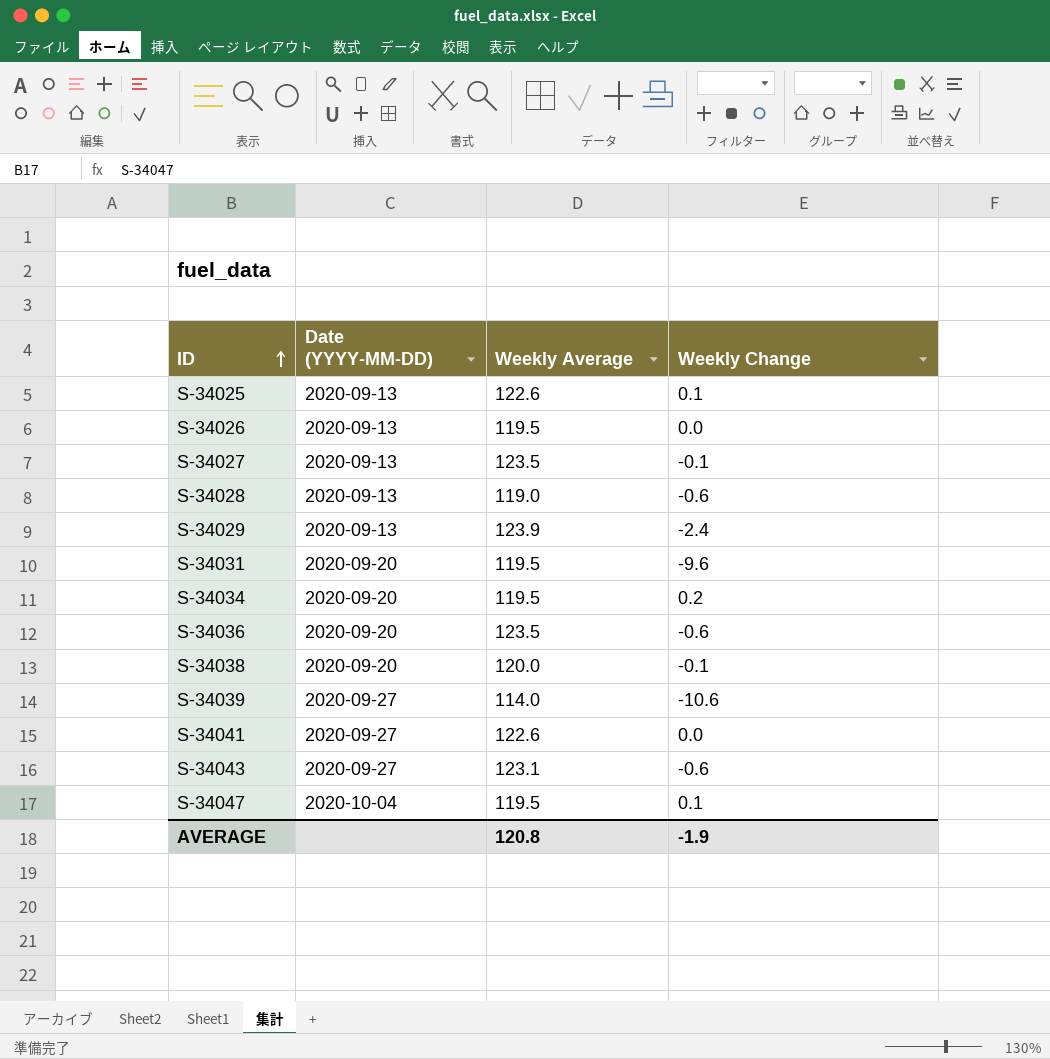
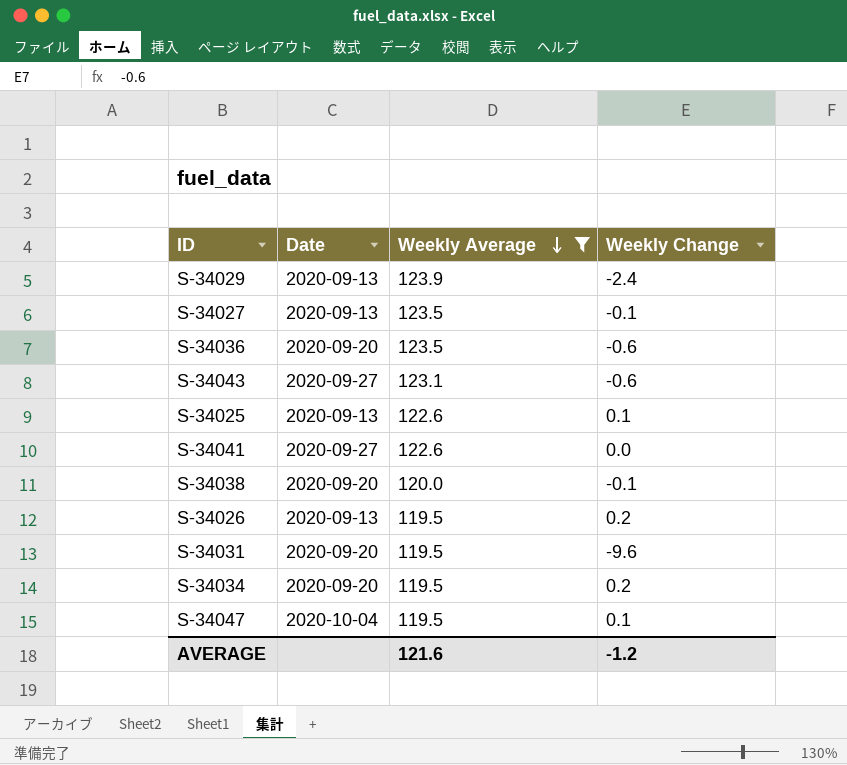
filter: none -> Weekly Average >= 119.5
row order: ID ascending -> Weekly Average descending
column name: Date (YYYY-MM-DD) -> Date
S-34026 | Weekly Change: 0.0 -> 0.2
AVERAGE | Weekly Average: 120.8 -> 121.6
AVERAGE | Weekly Change: -1.9 -> -1.2

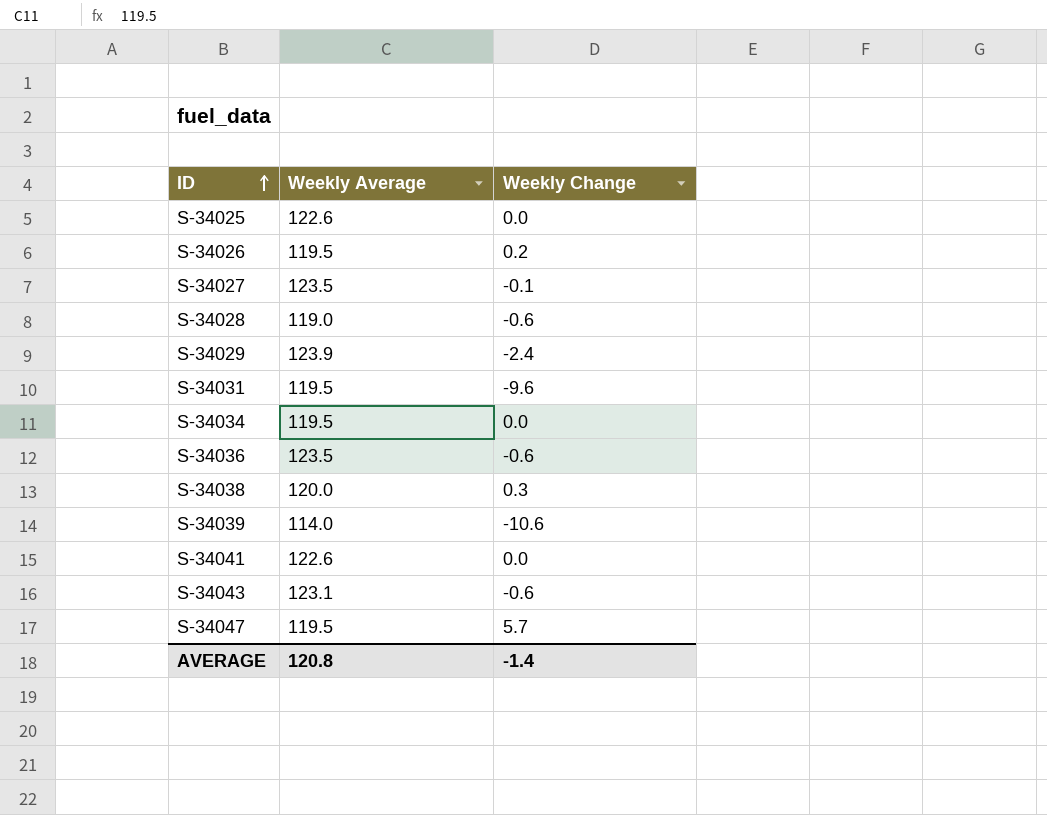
filter: Weekly Average >= 119.5 -> none
row order: Weekly Average descending -> ID ascending
column Date | position: 2 -> none
S-34025 | Weekly Change: 0.1 -> 0.0
S-34034 | Weekly Change: 0.2 -> 0.0
S-34038 | Weekly Change: -0.1 -> 0.3
S-34047 | Weekly Change: 0.1 -> 5.7
AVERAGE | Weekly Average: 121.6 -> 120.8
AVERAGE | Weekly Change: -1.2 -> -1.4

